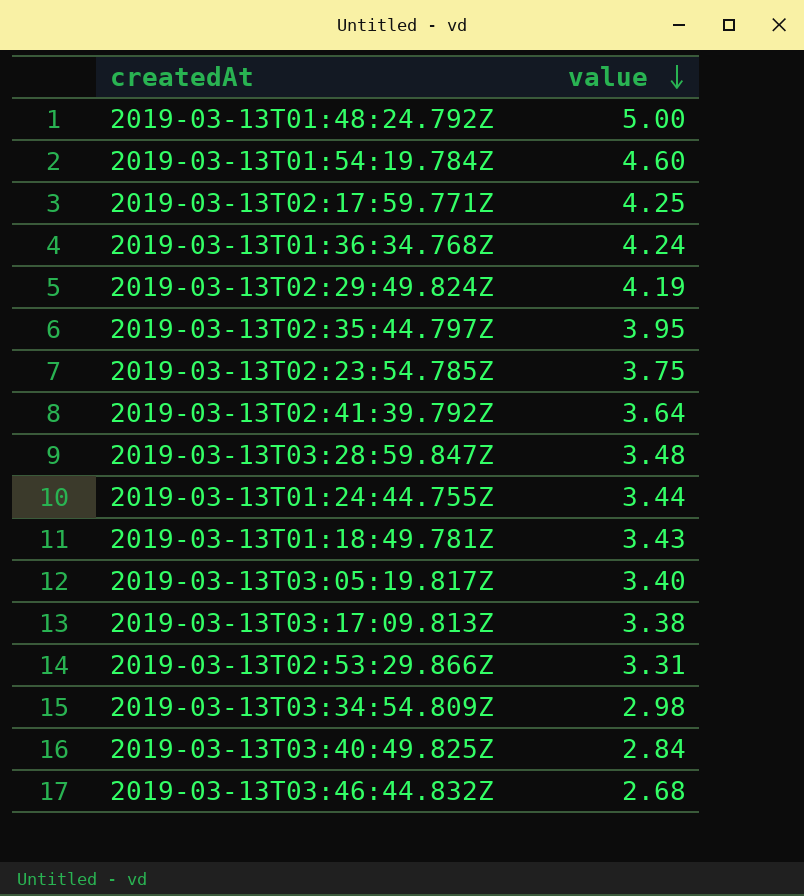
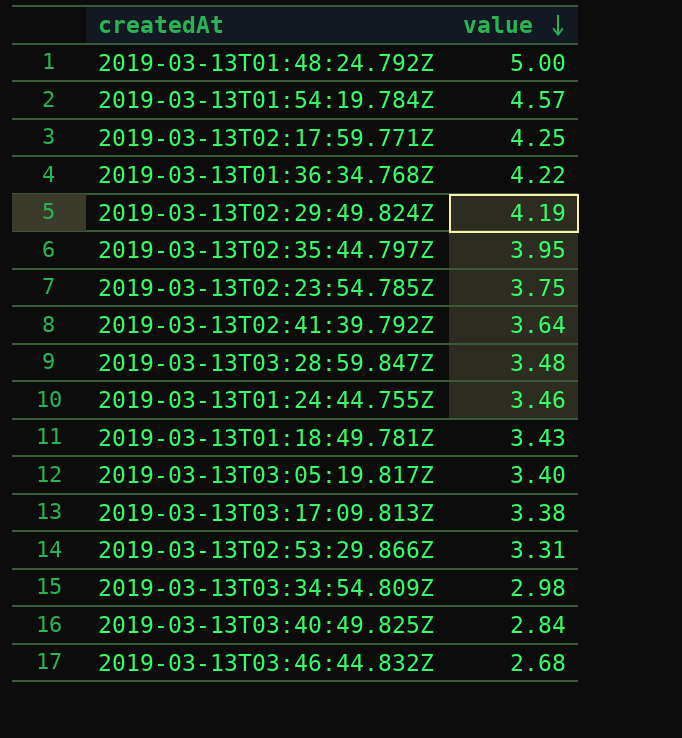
2019-03-13T01:54:19.784Z | value: 4.60 -> 4.57
2019-03-13T01:36:34.768Z | value: 4.24 -> 4.22
2019-03-13T01:24:44.755Z | value: 3.44 -> 3.46

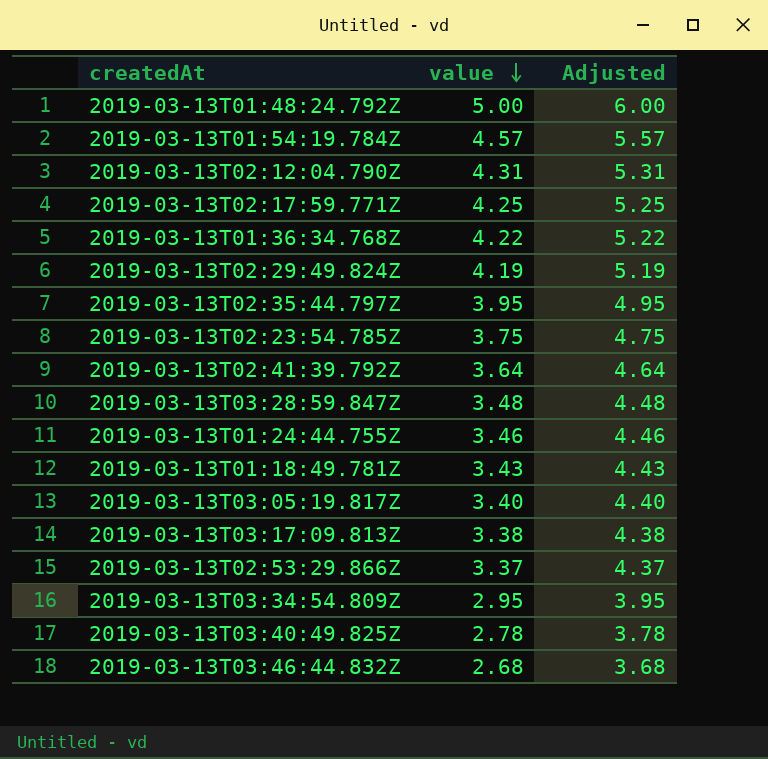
column Adjusted | formula: none -> [value] + 1
row 2019-03-13T02:12:04.790Z: none -> 4.31 | 5.31
2019-03-13T02:53:29.866Z | value: 3.31 -> 3.37
2019-03-13T03:34:54.809Z | value: 2.98 -> 2.95
2019-03-13T03:40:49.825Z | value: 2.84 -> 2.78

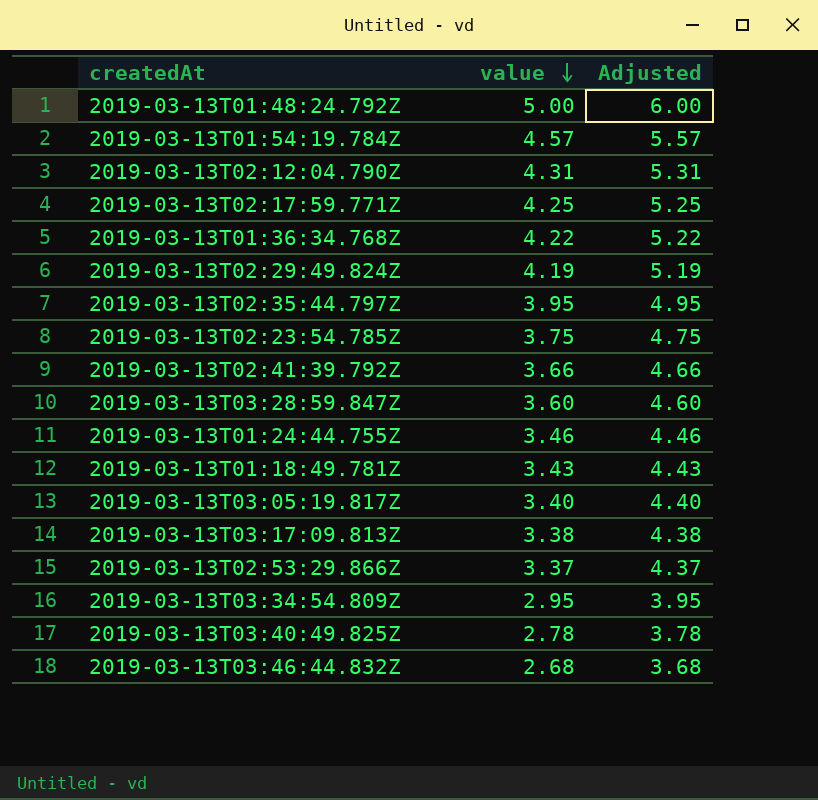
2019-03-13T02:41:39.792Z | value: 3.64 -> 3.66
2019-03-13T02:41:39.792Z | Adjusted: 4.64 -> 4.66
2019-03-13T03:28:59.847Z | value: 3.48 -> 3.60
2019-03-13T03:28:59.847Z | Adjusted: 4.48 -> 4.60

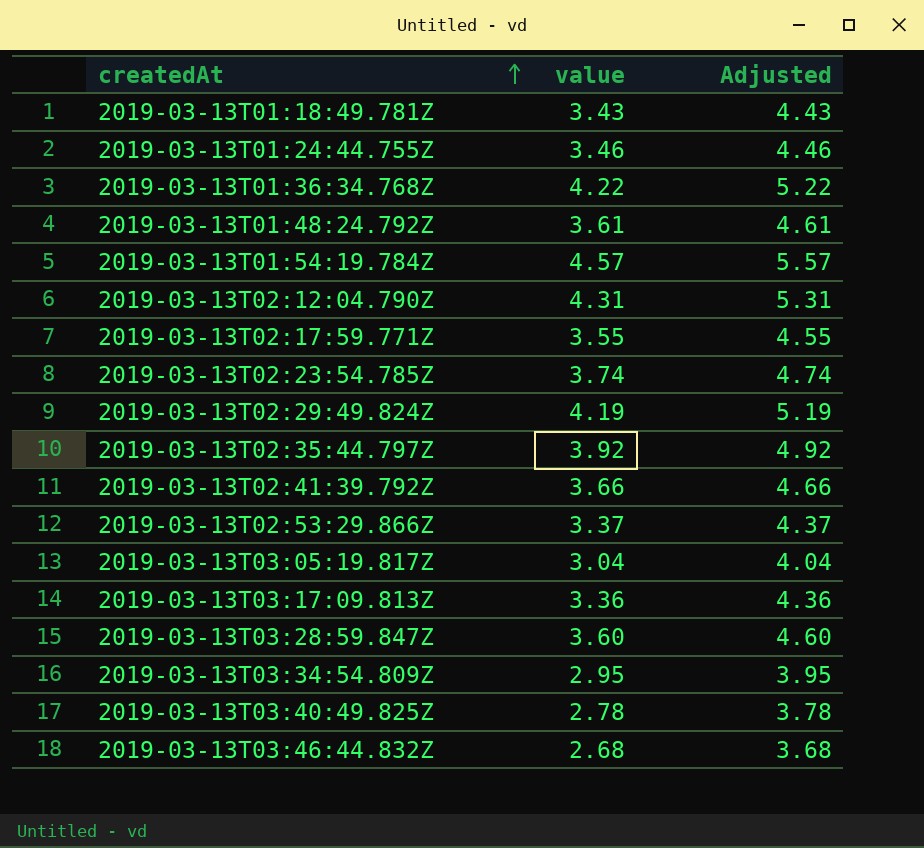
row order: value descending -> createdAt ascending
2019-03-13T01:48:24.792Z | value: 5.00 -> 3.61
2019-03-13T01:48:24.792Z | Adjusted: 6.00 -> 4.61
2019-03-13T02:17:59.771Z | value: 4.25 -> 3.55
2019-03-13T02:17:59.771Z | Adjusted: 5.25 -> 4.55
2019-03-13T02:23:54.785Z | value: 3.75 -> 3.74
2019-03-13T02:23:54.785Z | Adjusted: 4.75 -> 4.74
2019-03-13T02:35:44.797Z | value: 3.95 -> 3.92
2019-03-13T02:35:44.797Z | Adjusted: 4.95 -> 4.92
2019-03-13T03:05:19.817Z | value: 3.40 -> 3.04
2019-03-13T03:05:19.817Z | Adjusted: 4.40 -> 4.04
2019-03-13T03:17:09.813Z | value: 3.38 -> 3.36
2019-03-13T03:17:09.813Z | Adjusted: 4.38 -> 4.36

